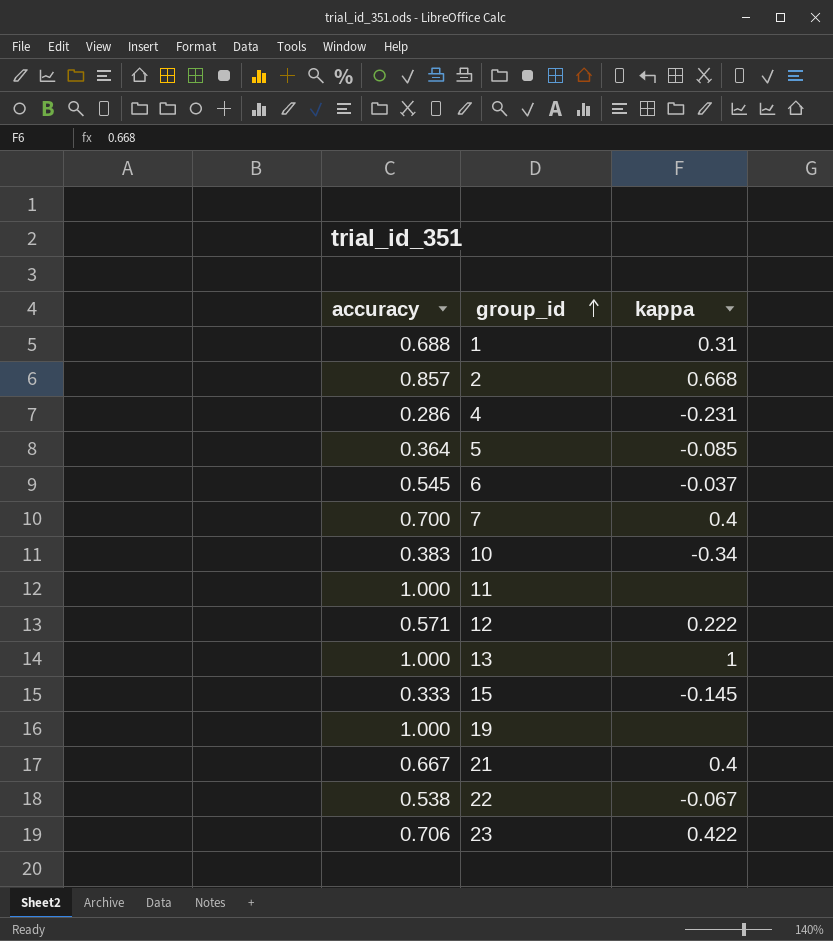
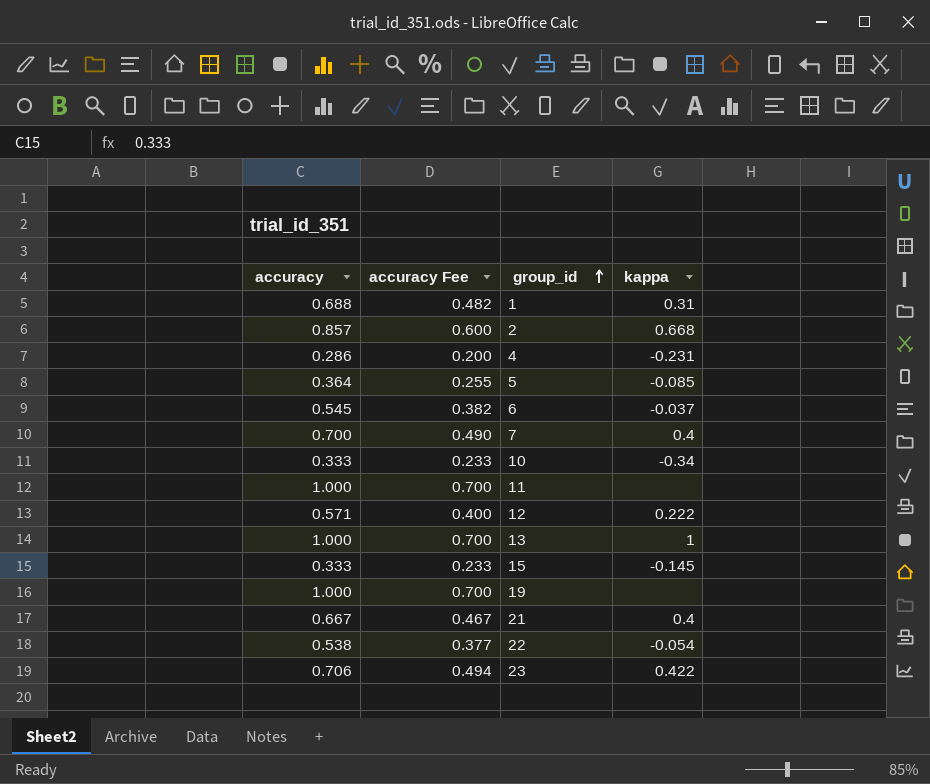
column accuracy Fee | formula: none -> [accuracy] * 0.7
10 | accuracy: 0.383 -> 0.333
22 | kappa: -0.067 -> -0.054

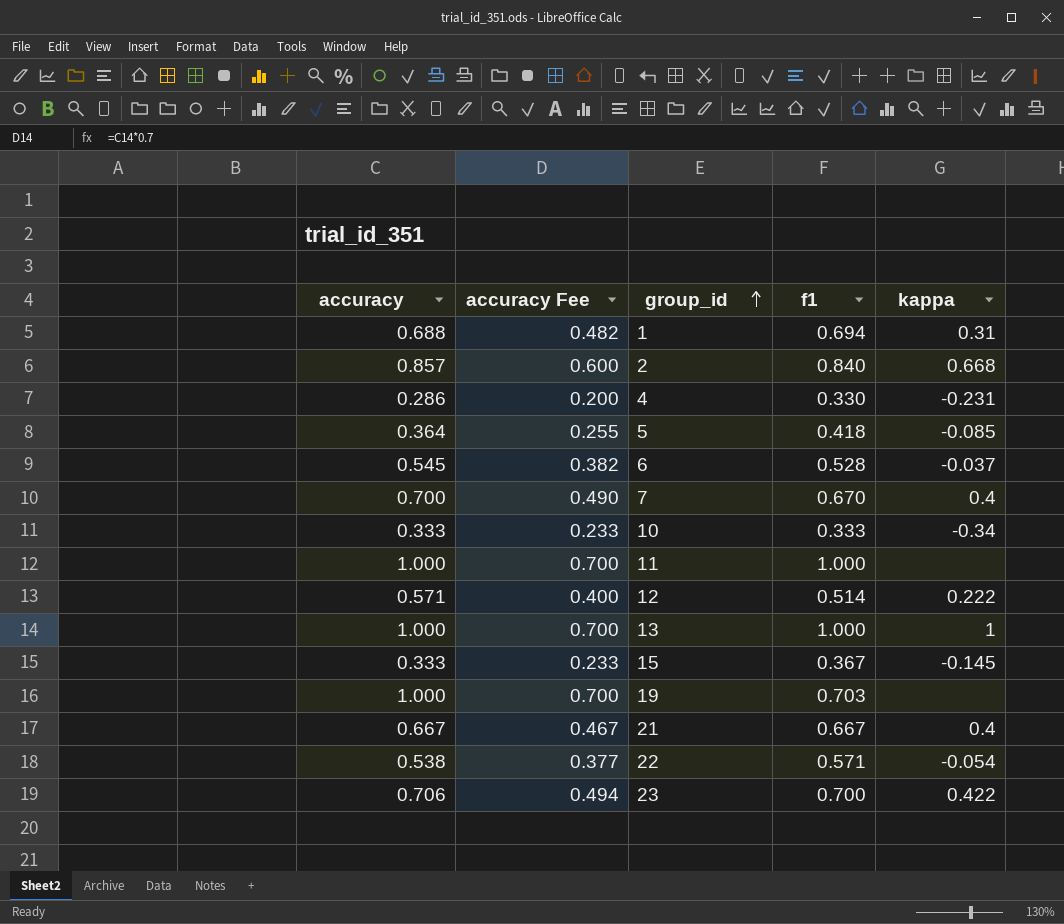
column f1 | position: none -> 4

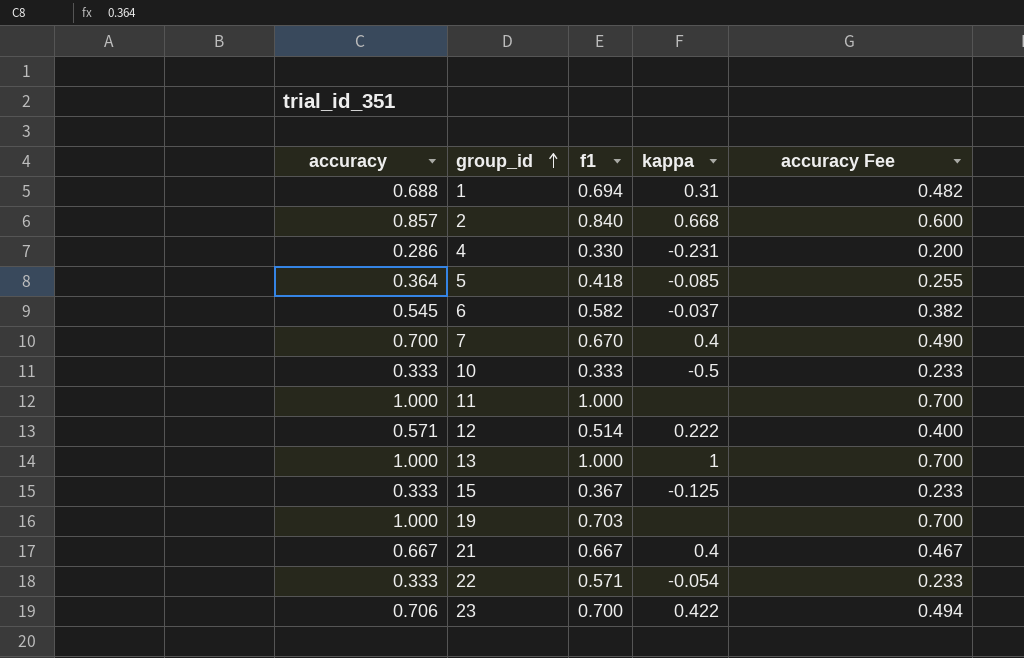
column accuracy Fee | position: 2 -> 5
6 | f1: 0.528 -> 0.582
10 | kappa: -0.34 -> -0.5
15 | kappa: -0.145 -> -0.125
22 | accuracy: 0.538 -> 0.333
22 | accuracy Fee: 0.377 -> 0.233

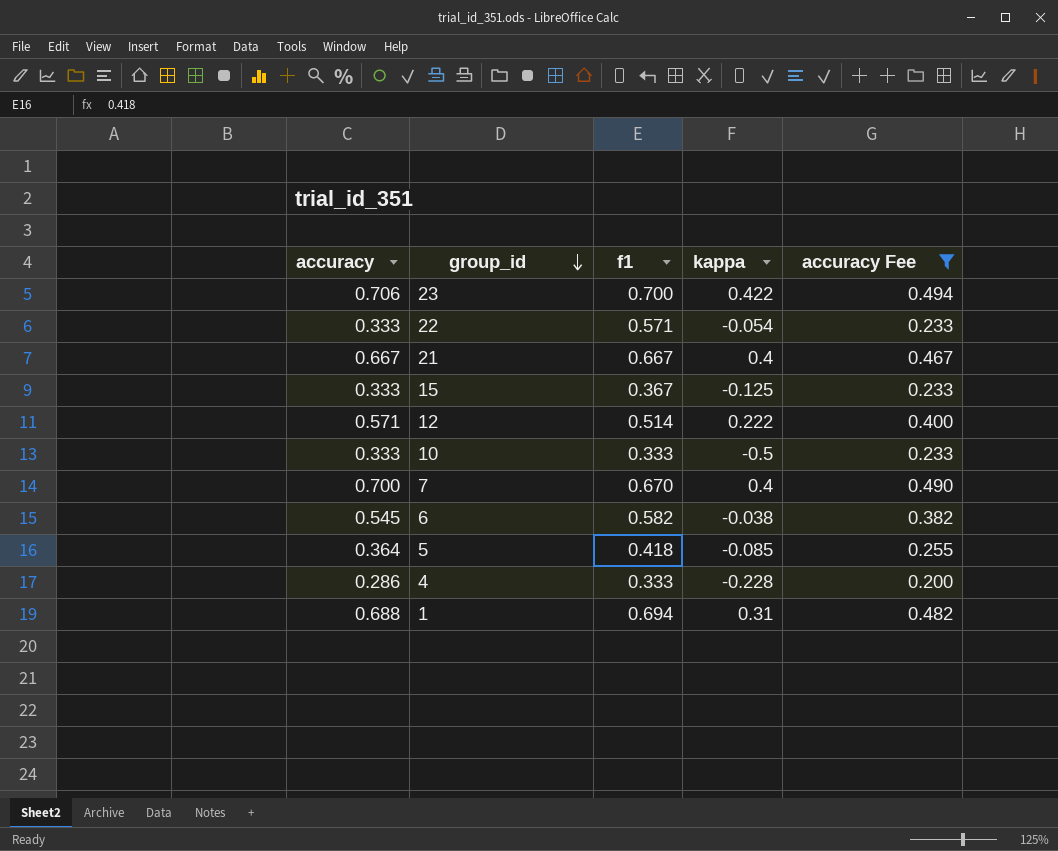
filter: none -> accuracy Fee <= 0.494
row order: group_id ascending -> group_id descending
6 | kappa: -0.037 -> -0.038
4 | f1: 0.330 -> 0.333
4 | kappa: -0.231 -> -0.228

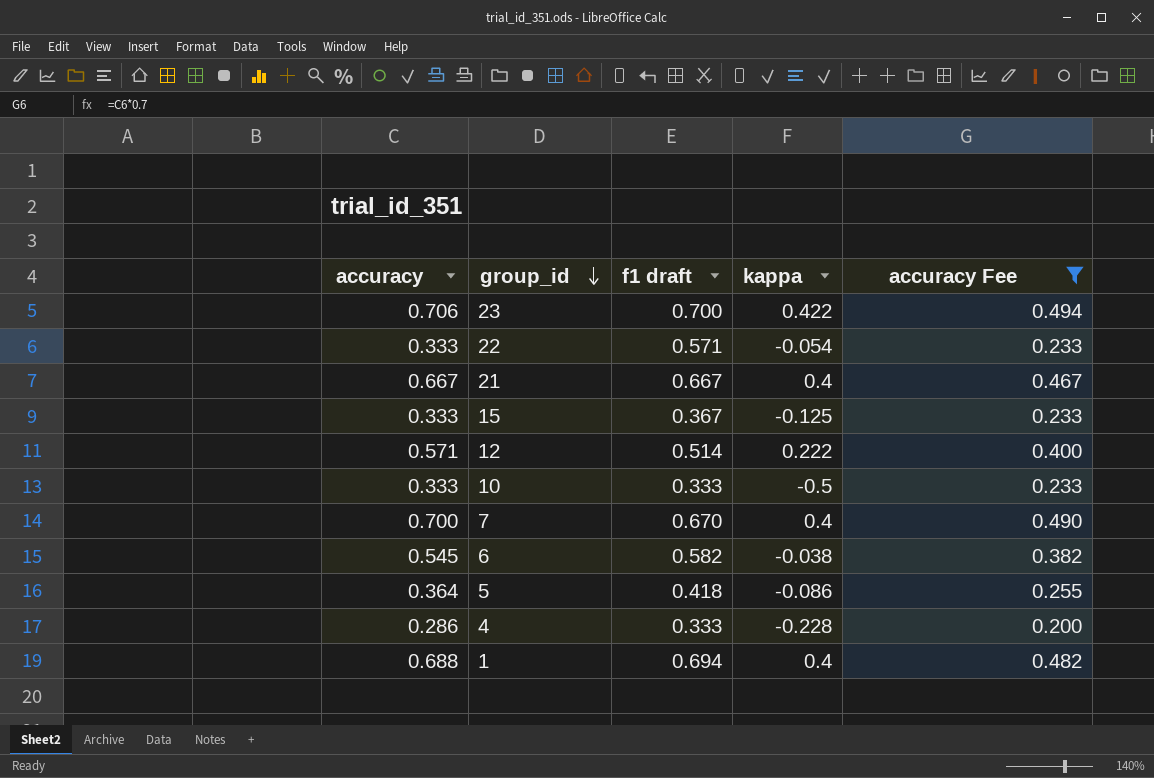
column name: f1 -> f1 draft
5 | kappa: -0.085 -> -0.086
1 | kappa: 0.31 -> 0.4

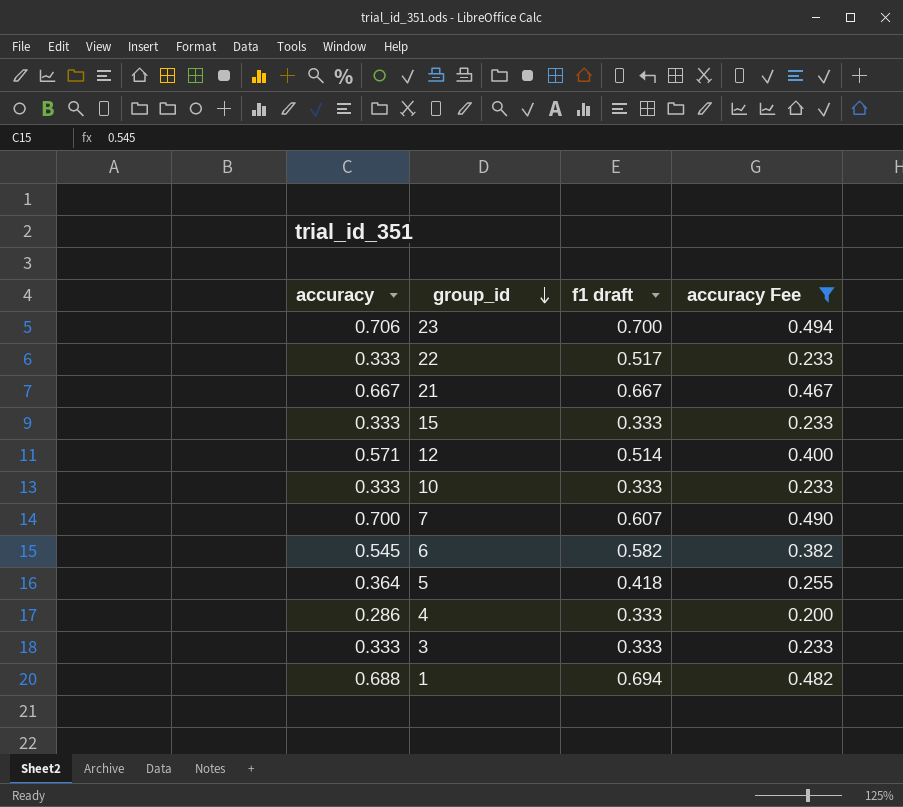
column kappa | position: 4 -> none
22 | f1 draft: 0.571 -> 0.517
15 | f1 draft: 0.367 -> 0.333
7 | f1 draft: 0.670 -> 0.607
row 3: none -> 0.333 | 0.333 | 0.233

